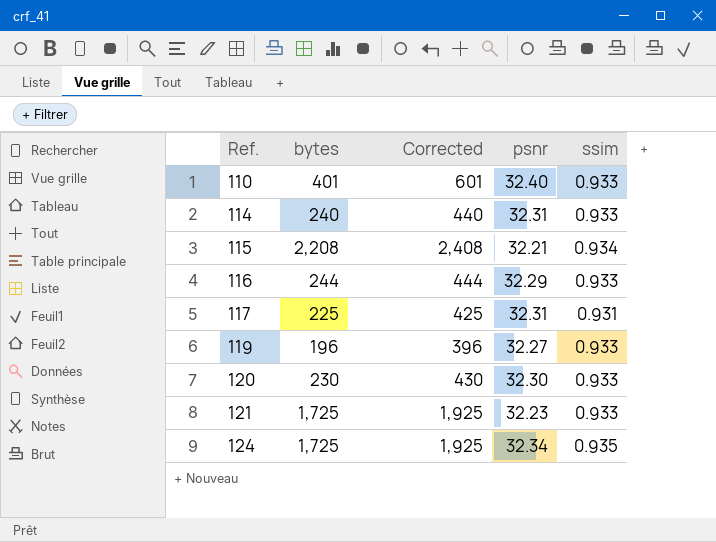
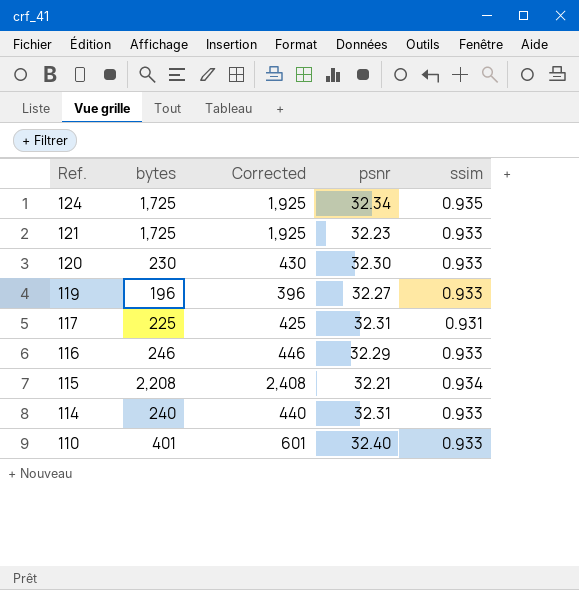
row order: Ref. ascending -> Ref. descending
116 | bytes: 244 -> 246
116 | Corrected: 444 -> 446

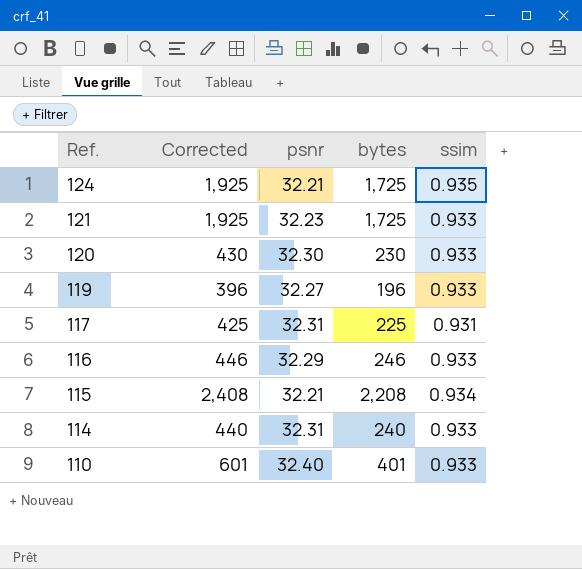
column bytes | position: 2 -> 4
124 | psnr: 32.34 -> 32.21

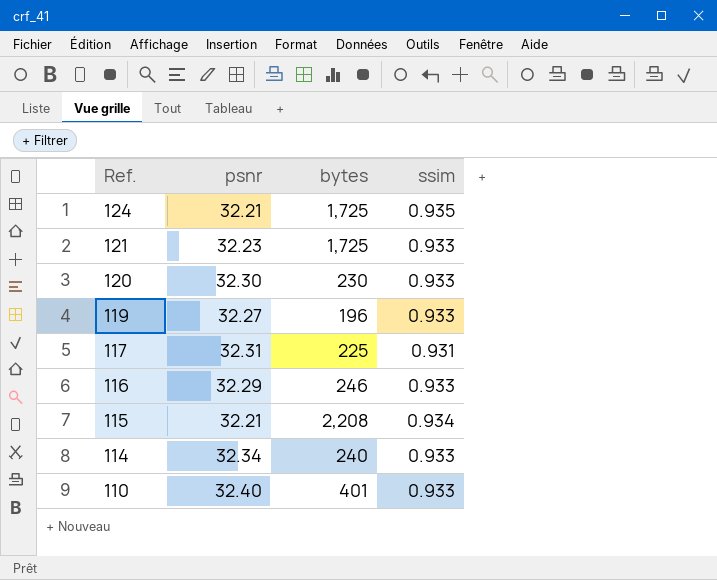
column Corrected | formula: [bytes] + 200 -> none
114 | psnr: 32.31 -> 32.34

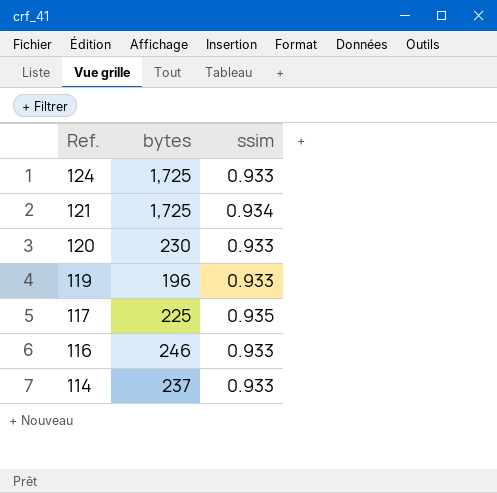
column psnr | position: 2 -> none
row 115: 32.21 | 2,208 | 0.934 -> none
row 110: 32.40 | 401 | 0.933 -> none
124 | ssim: 0.935 -> 0.933
121 | ssim: 0.933 -> 0.934
117 | ssim: 0.931 -> 0.935
114 | bytes: 240 -> 237

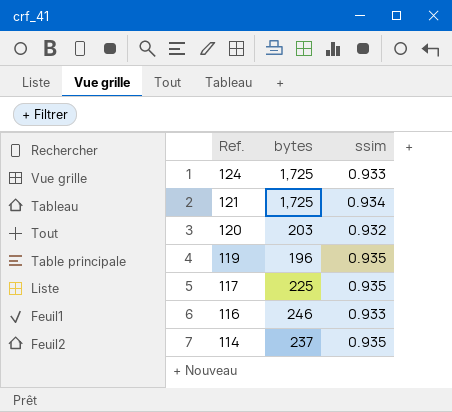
120 | bytes: 230 -> 203
120 | ssim: 0.933 -> 0.932
119 | ssim: 0.933 -> 0.935
114 | ssim: 0.933 -> 0.935

